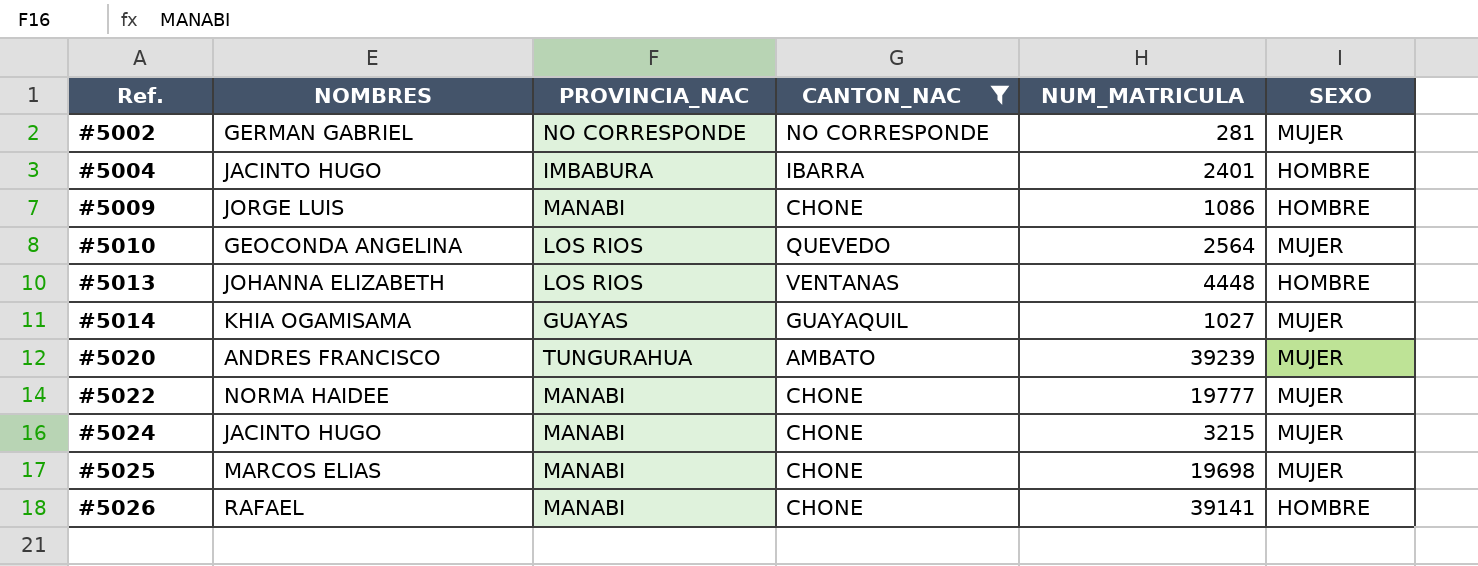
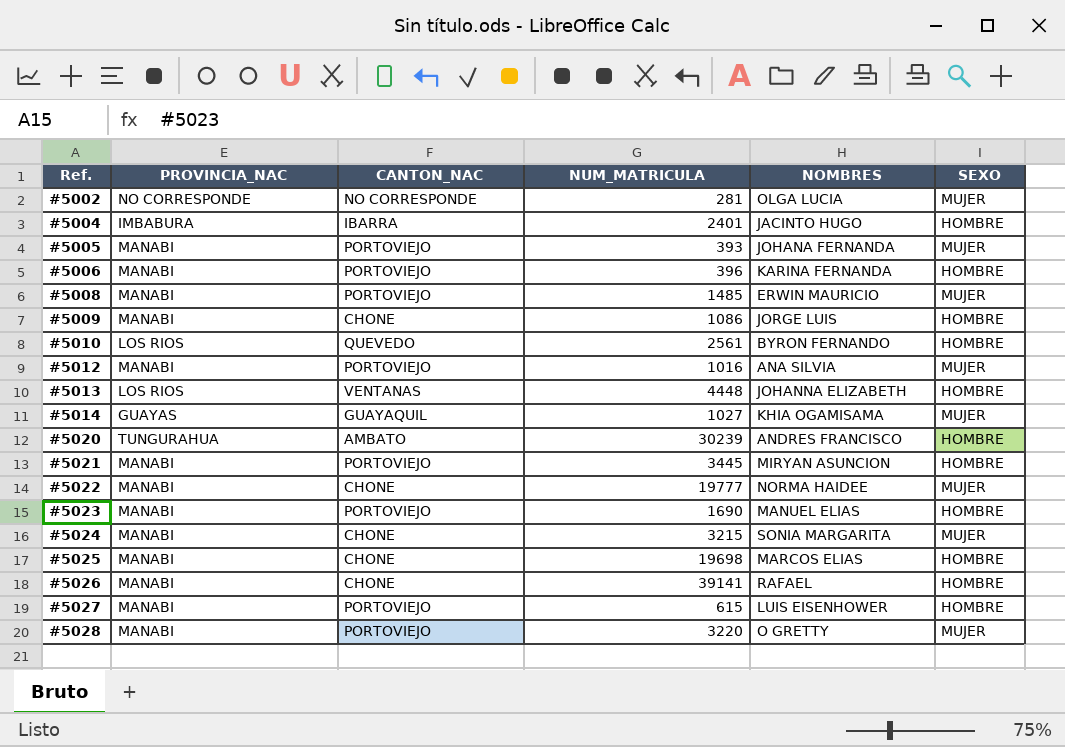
filter: CANTON_NAC != PORTOVIEJO -> none
column NOMBRES | position: 2 -> 5
#5002 | NOMBRES: GERMAN GABRIEL -> OLGA LUCIA
#5010 | NUM_MATRICULA: 2564 -> 2561
#5010 | NOMBRES: GEOCONDA ANGELINA -> BYRON FERNANDO
#5010 | SEXO: MUJER -> HOMBRE
#5020 | NUM_MATRICULA: 39239 -> 30239
#5020 | SEXO: MUJER -> HOMBRE
#5024 | NOMBRES: JACINTO HUGO -> SONIA MARGARITA
#5025 | SEXO: MUJER -> HOMBRE

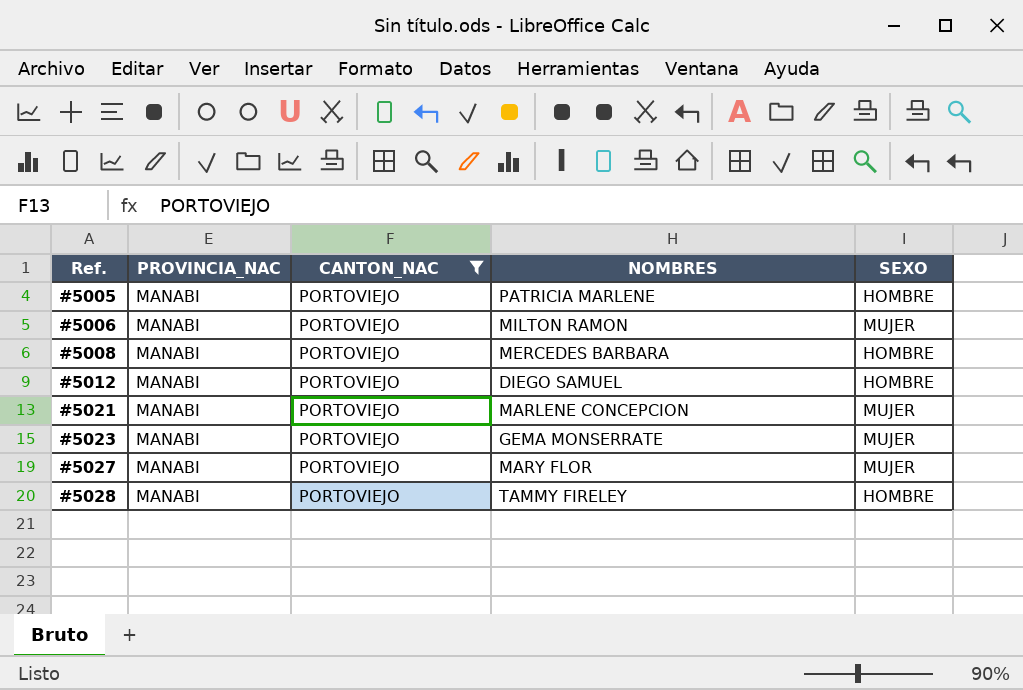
filter: none -> CANTON_NAC = PORTOVIEJO
column NUM_MATRICULA | position: 4 -> none
#5005 | NOMBRES: JOHANA FERNANDA -> PATRICIA MARLENE
#5005 | SEXO: MUJER -> HOMBRE
#5006 | NOMBRES: KARINA FERNANDA -> MILTON RAMON
#5006 | SEXO: HOMBRE -> MUJER
#5008 | NOMBRES: ERWIN MAURICIO -> MERCEDES BARBARA
#5008 | SEXO: MUJER -> HOMBRE
#5012 | NOMBRES: ANA SILVIA -> DIEGO SAMUEL
#5012 | SEXO: MUJER -> HOMBRE
#5021 | NOMBRES: MIRYAN ASUNCION -> MARLENE CONCEPCION
#5021 | SEXO: HOMBRE -> MUJER
#5023 | NOMBRES: MANUEL ELIAS -> GEMA MONSERRATE
#5023 | SEXO: HOMBRE -> MUJER
#5027 | NOMBRES: LUIS EISENHOWER -> MARY FLOR
#5027 | SEXO: HOMBRE -> MUJER
#5028 | NOMBRES: O GRETTY -> TAMMY FIRELEY
#5028 | SEXO: MUJER -> HOMBRE

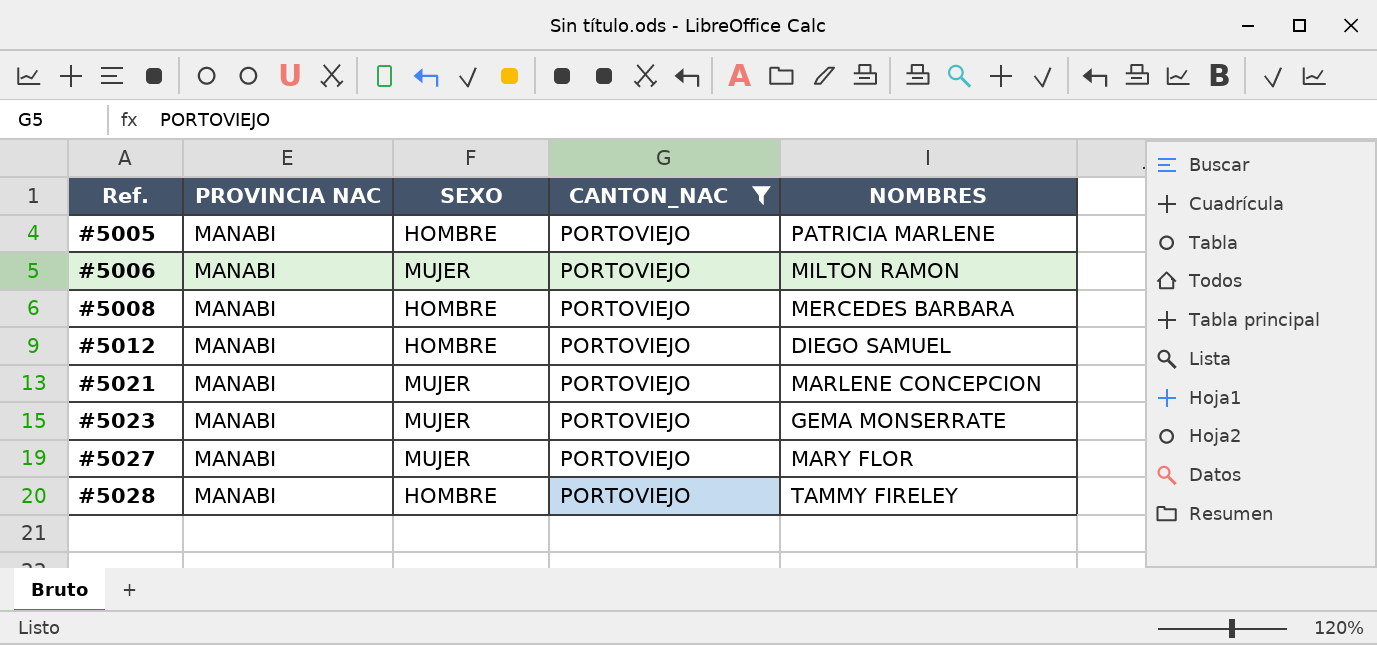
column name: PROVINCIA_NAC -> PROVINCIA NAC
column SEXO | position: 5 -> 3

